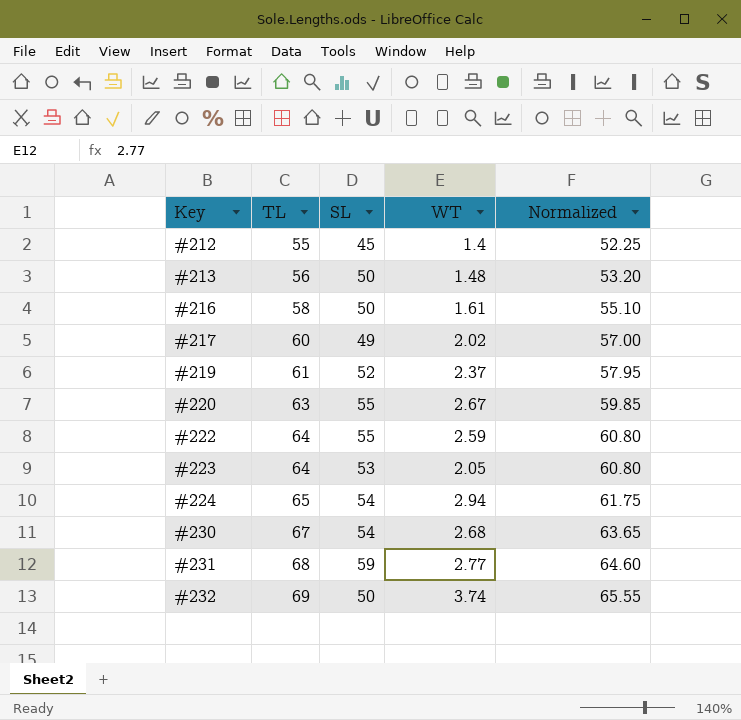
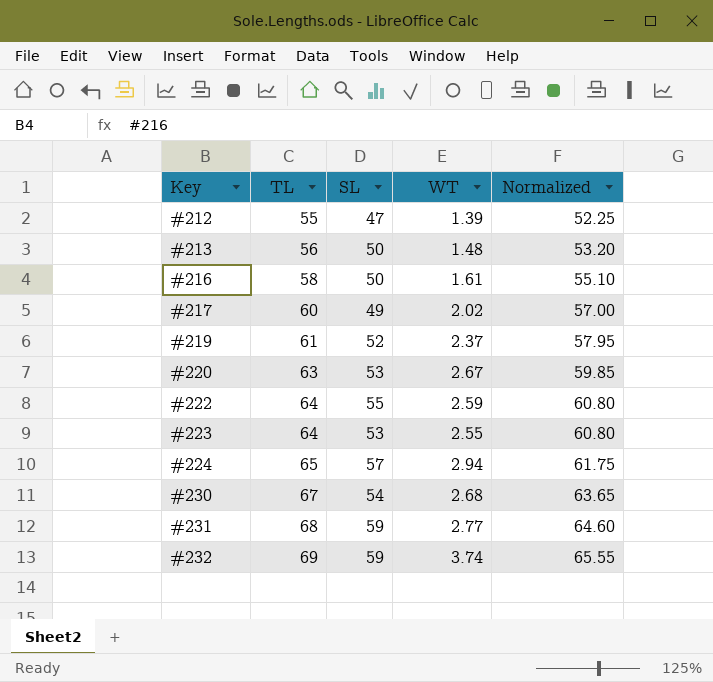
#212 | SL: 45 -> 47
#212 | WT: 1.4 -> 1.39
#220 | SL: 55 -> 53
#223 | WT: 2.05 -> 2.55
#224 | SL: 54 -> 57
#232 | SL: 50 -> 59

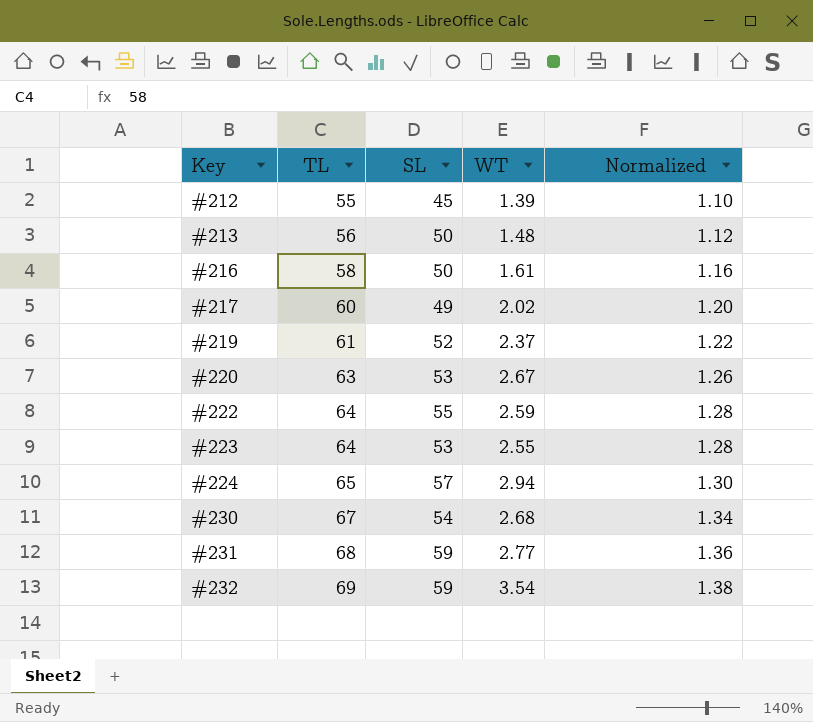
column Normalized | formula: [TL] * 0.95 -> [TL] * 0.02
#212 | SL: 47 -> 45
#232 | WT: 3.74 -> 3.54

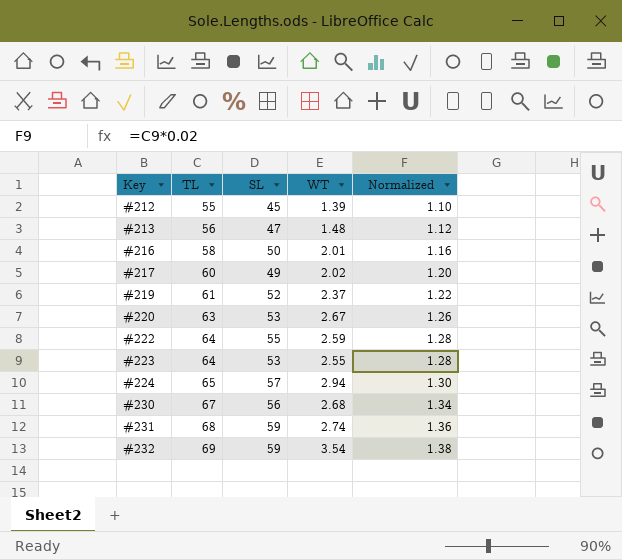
#213 | SL: 50 -> 47
#216 | WT: 1.61 -> 2.01
#230 | SL: 54 -> 56
#231 | WT: 2.77 -> 2.74

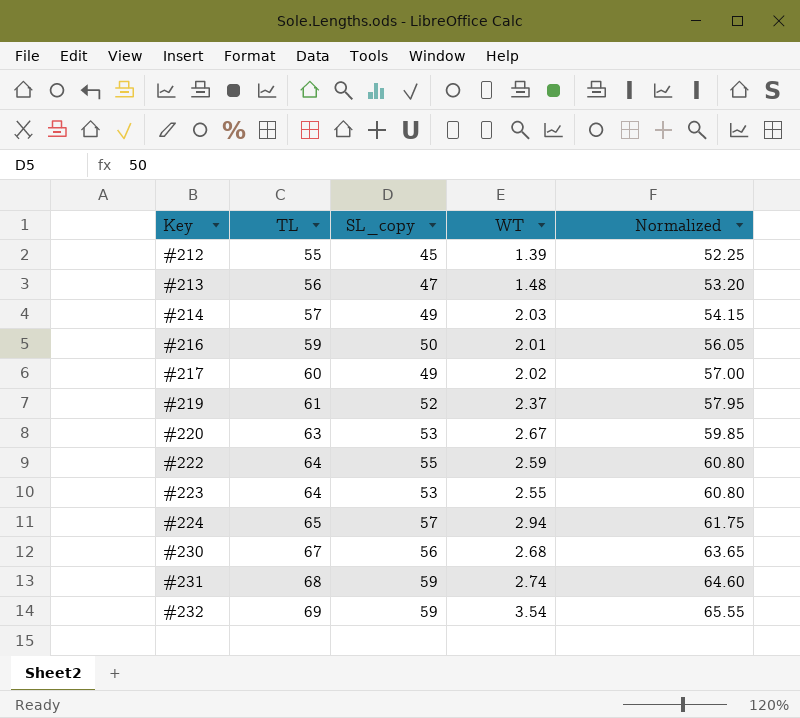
column name: SL -> SL_copy
column Normalized | formula: [TL] * 0.02 -> [TL] * 0.95
row #214: none -> 57 | 49 | 2.03 | 54.15
#216 | TL: 58 -> 59

